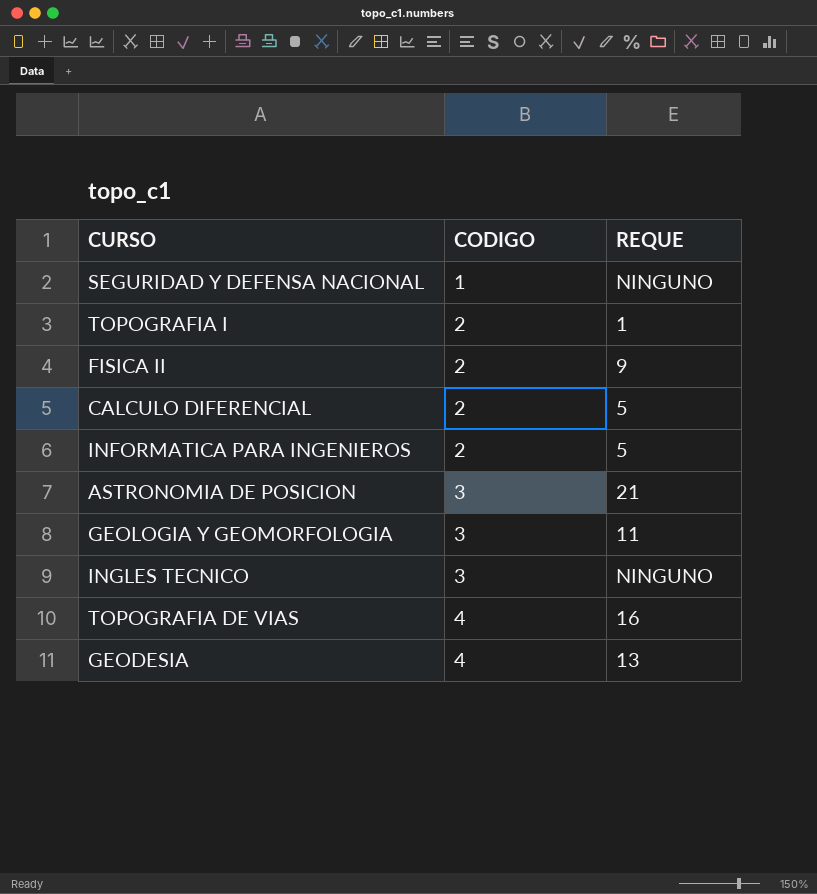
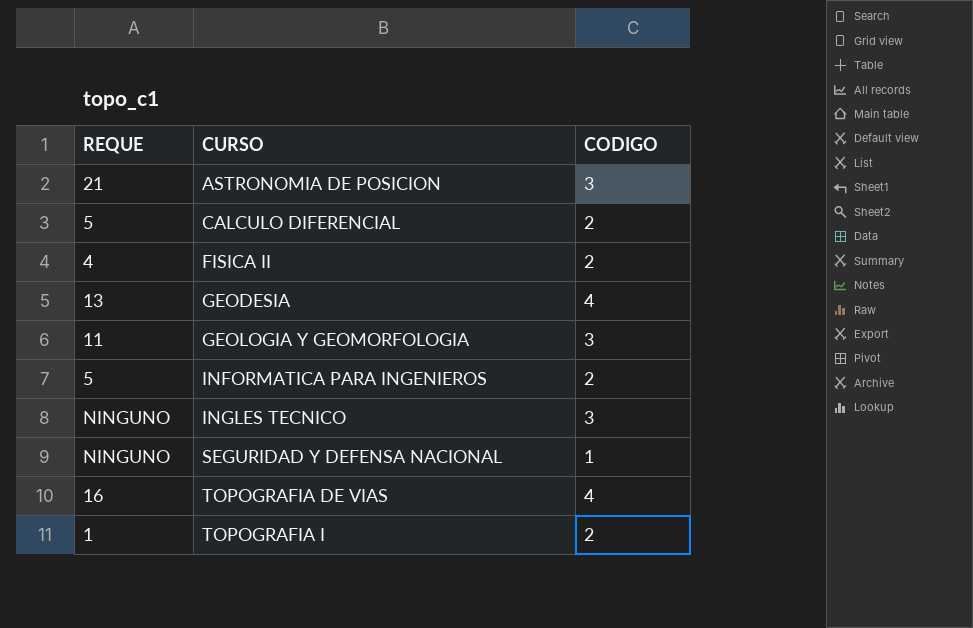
row order: CODIGO ascending -> CURSO ascending
column REQUE | position: 3 -> 1
FISICA II | REQUE: 9 -> 4

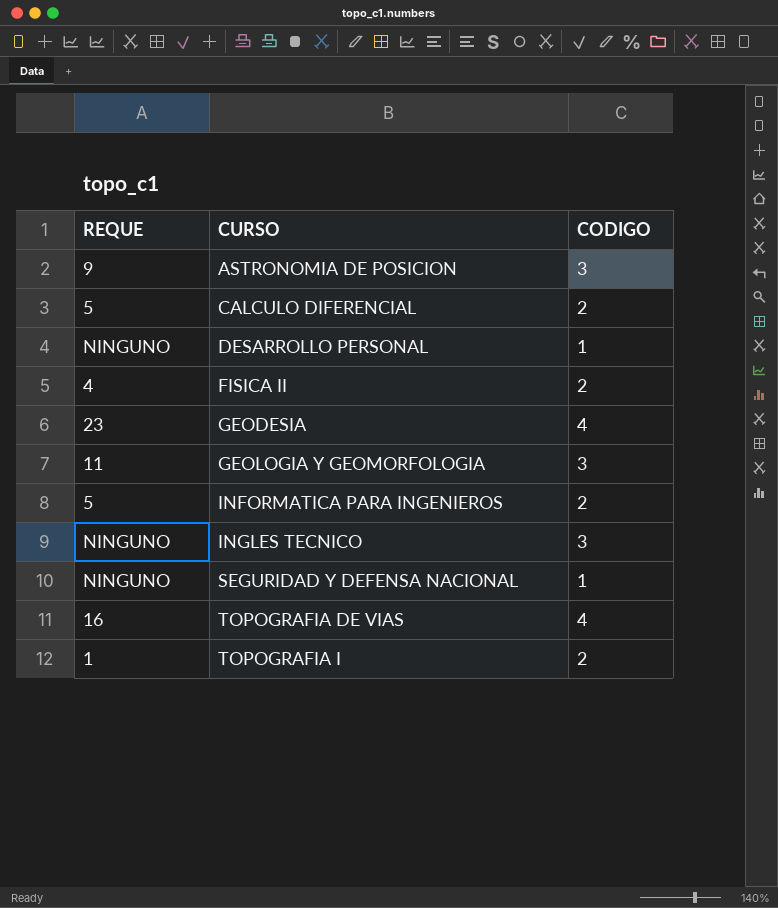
ASTRONOMIA DE POSICION | REQUE: 21 -> 9
row DESARROLLO PERSONAL: none -> NINGUNO | 1
GEODESIA | REQUE: 13 -> 23

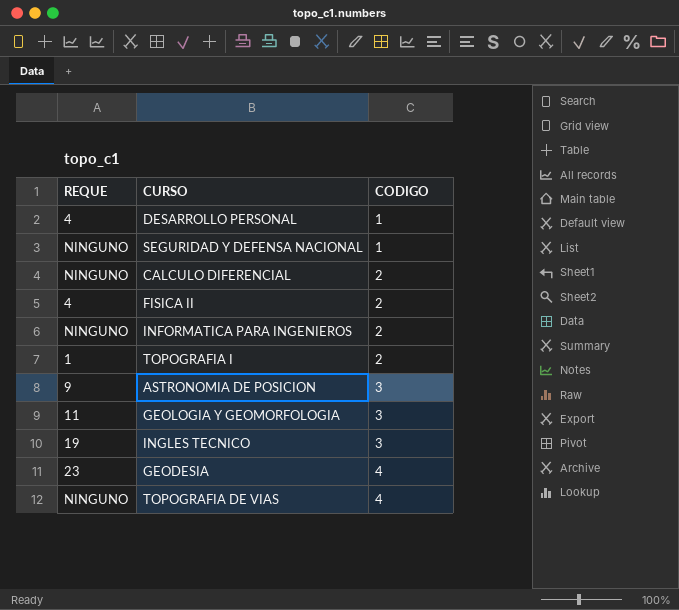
row order: CURSO ascending -> CODIGO ascending
DESARROLLO PERSONAL | REQUE: NINGUNO -> 4
CALCULO DIFERENCIAL | REQUE: 5 -> NINGUNO
INFORMATICA PARA INGENIEROS | REQUE: 5 -> NINGUNO
INGLES TECNICO | REQUE: NINGUNO -> 19
TOPOGRAFIA DE VIAS | REQUE: 16 -> NINGUNO

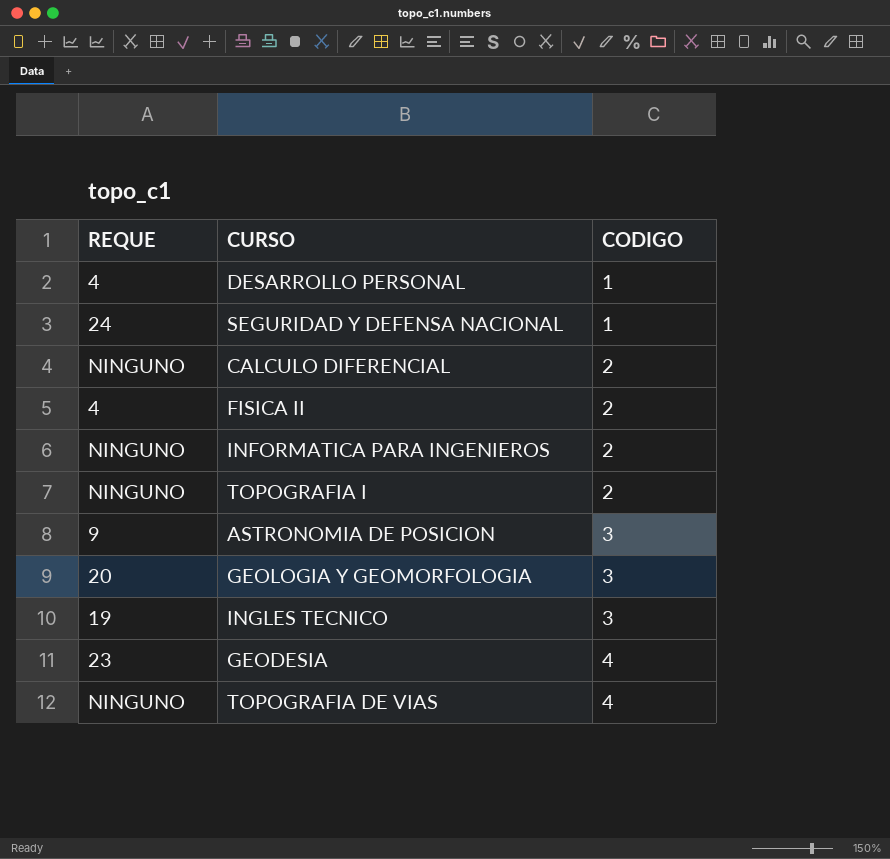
SEGURIDAD Y DEFENSA NACIONAL | REQUE: NINGUNO -> 24
TOPOGRAFIA I | REQUE: 1 -> NINGUNO
GEOLOGIA Y GEOMORFOLOGIA | REQUE: 11 -> 20

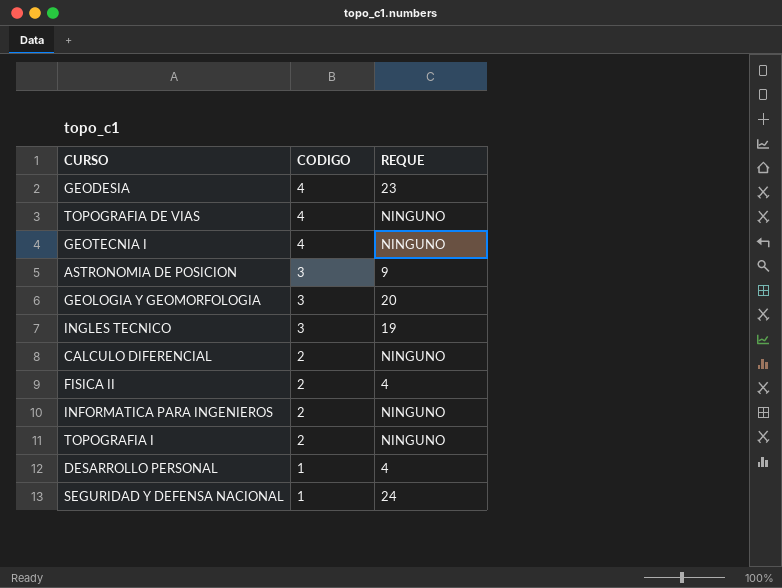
row order: CODIGO ascending -> CODIGO descending
column REQUE | position: 1 -> 3
row GEOTECNIA I: none -> 4 | NINGUNO

